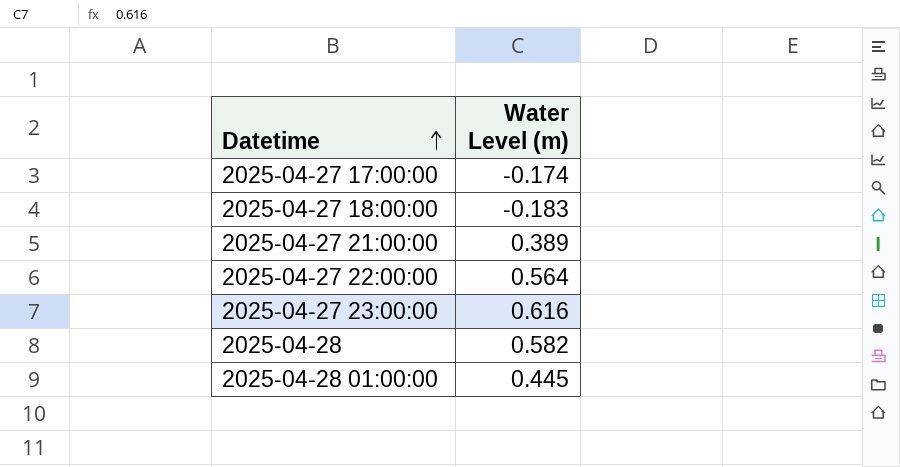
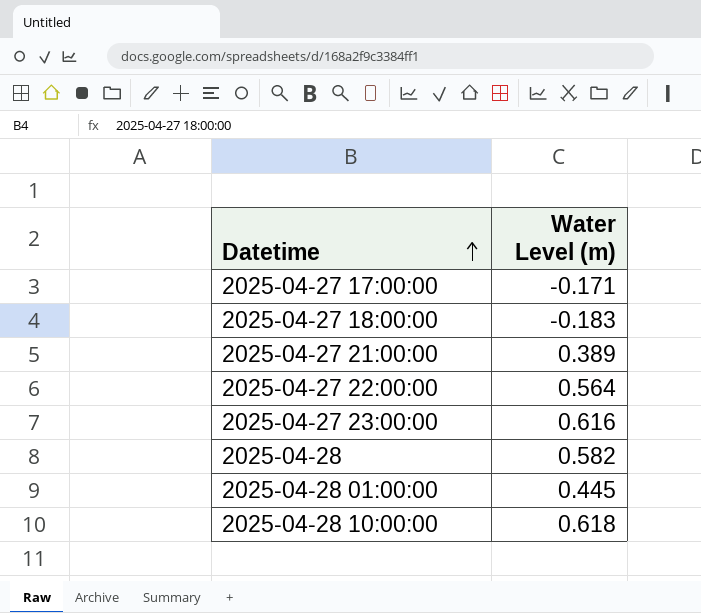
2025-04-27 17:00:00 | Water Level (m): -0.174 -> -0.171
row 2025-04-28 10:00:00: none -> 0.618

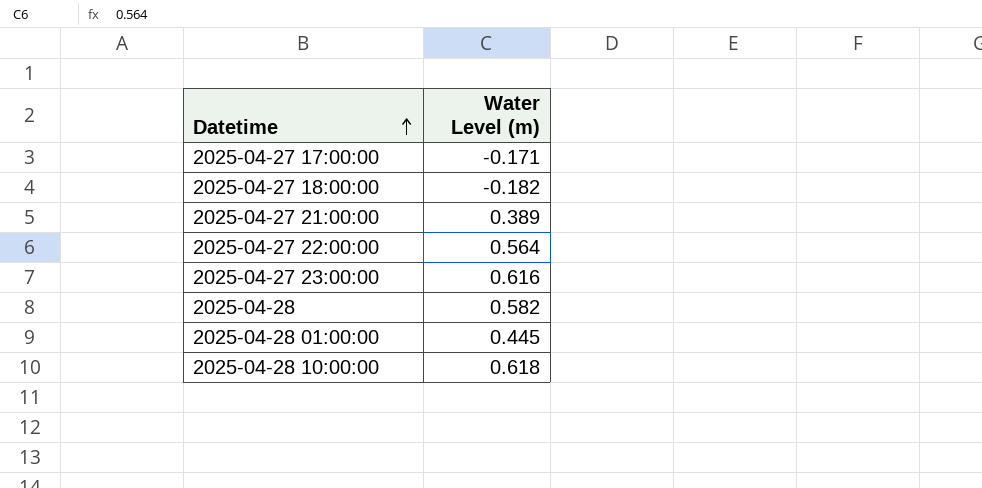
2025-04-27 18:00:00 | Water Level (m): -0.183 -> -0.182

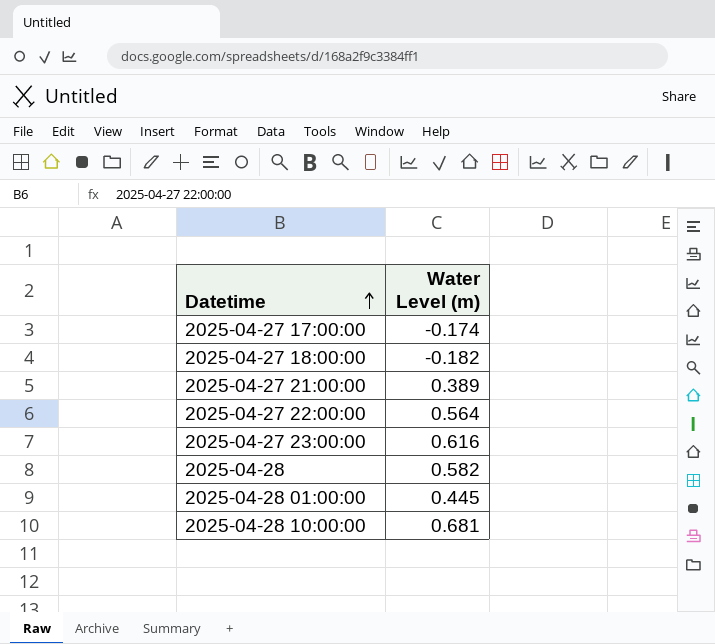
2025-04-27 17:00:00 | Water Level (m): -0.171 -> -0.174
2025-04-28 10:00:00 | Water Level (m): 0.618 -> 0.681

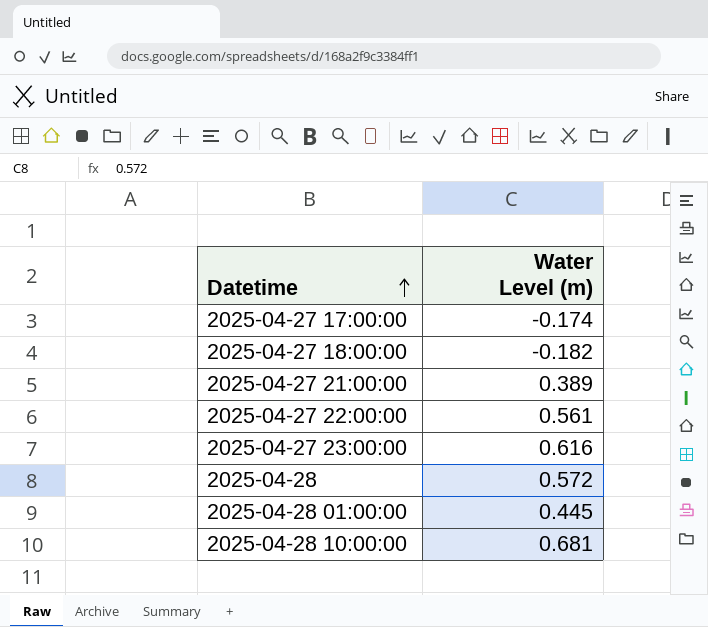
2025-04-27 22:00:00 | Water Level (m): 0.564 -> 0.561
2025-04-28 | Water Level (m): 0.582 -> 0.572

